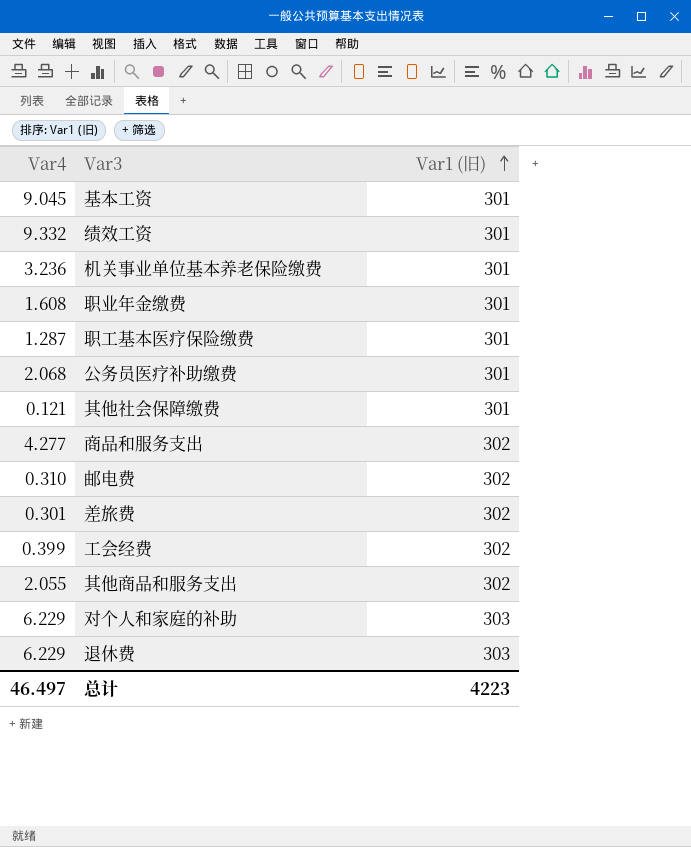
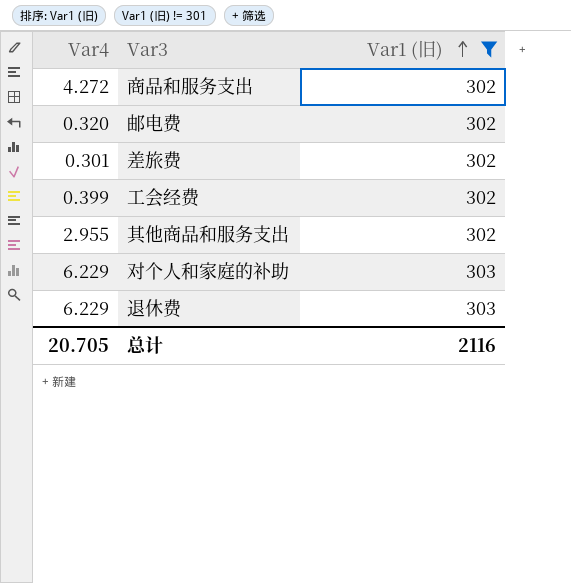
filter: none -> Var1 (旧) != 301
商品和服务支出 | Var4: 4.277 -> 4.272
邮电费 | Var4: 0.310 -> 0.320
其他商品和服务支出 | Var4: 2.055 -> 2.955
总计 | Var4: 46.497 -> 20.705
总计 | Var1 (旧): 4223 -> 2116

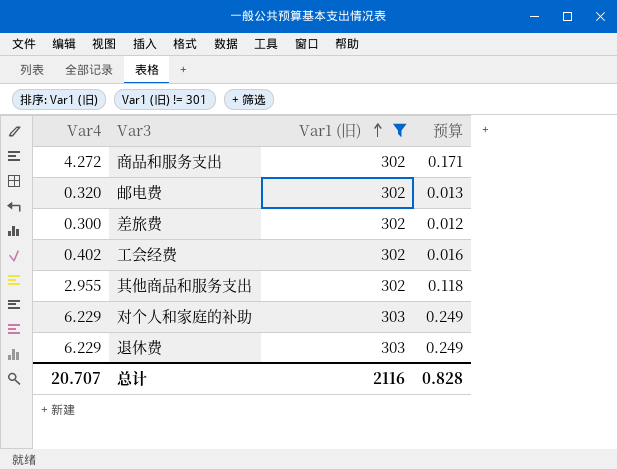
column 预算 | formula: none -> [Var4] * 0.04
差旅费 | Var4: 0.301 -> 0.300
工会经费 | Var4: 0.399 -> 0.402
总计 | Var4: 20.705 -> 20.707

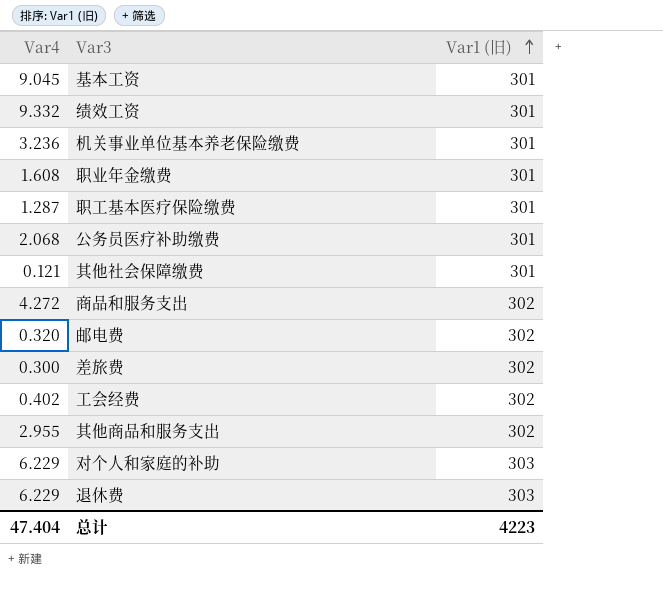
filter: Var1 (旧) != 301 -> none
column 预算 | formula: [Var4] * 0.04 -> none
总计 | Var4: 20.707 -> 47.404
总计 | Var1 (旧): 2116 -> 4223

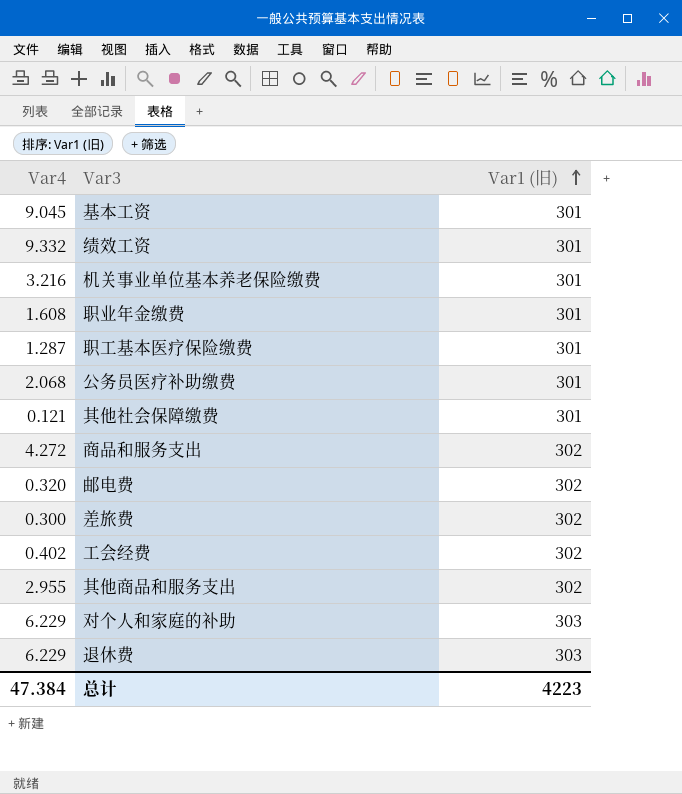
机关事业单位基本养老保险缴费 | Var4: 3.236 -> 3.216
总计 | Var4: 47.404 -> 47.384

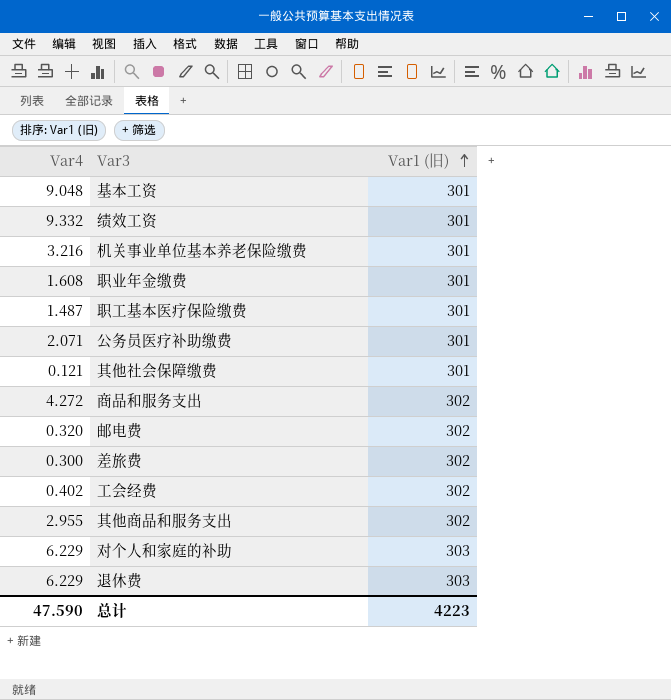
基本工资 | Var4: 9.045 -> 9.048
职工基本医疗保险缴费 | Var4: 1.287 -> 1.487
公务员医疗补助缴费 | Var4: 2.068 -> 2.071
总计 | Var4: 47.384 -> 47.590

